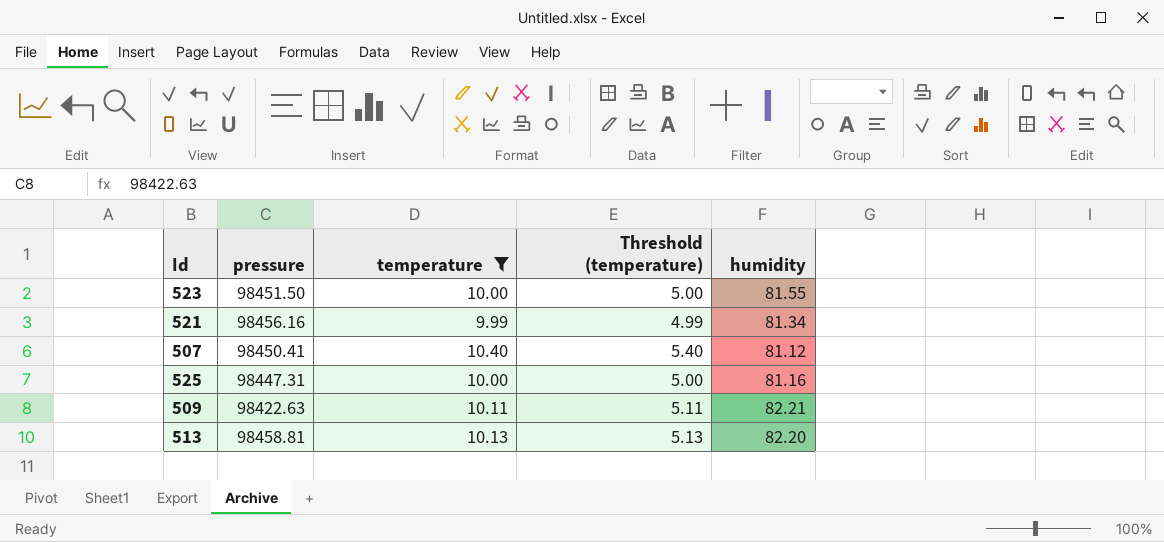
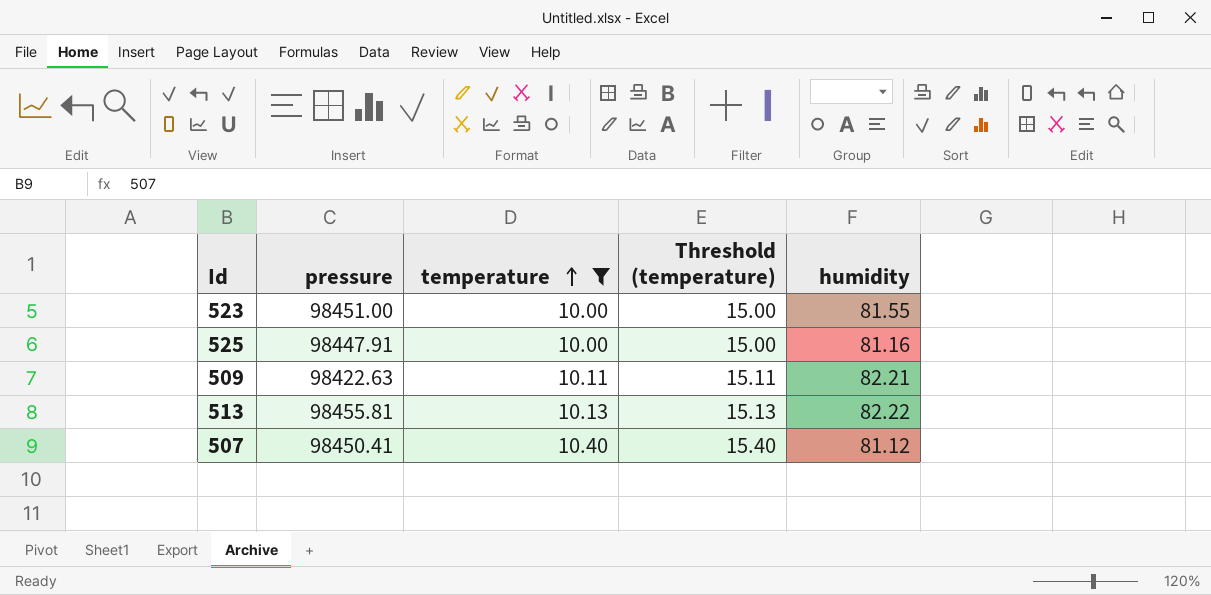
row order: none -> temperature ascending
column Threshold (temperature) | formula: [temperature] - 5 -> [temperature] + 5
row 521: 98456.16 | 9.99 | 4.99 | 81.34 -> none
523 | pressure: 98451.50 -> 98451.00
525 | pressure: 98447.31 -> 98447.91
513 | pressure: 98458.81 -> 98455.81
513 | humidity: 82.20 -> 82.22

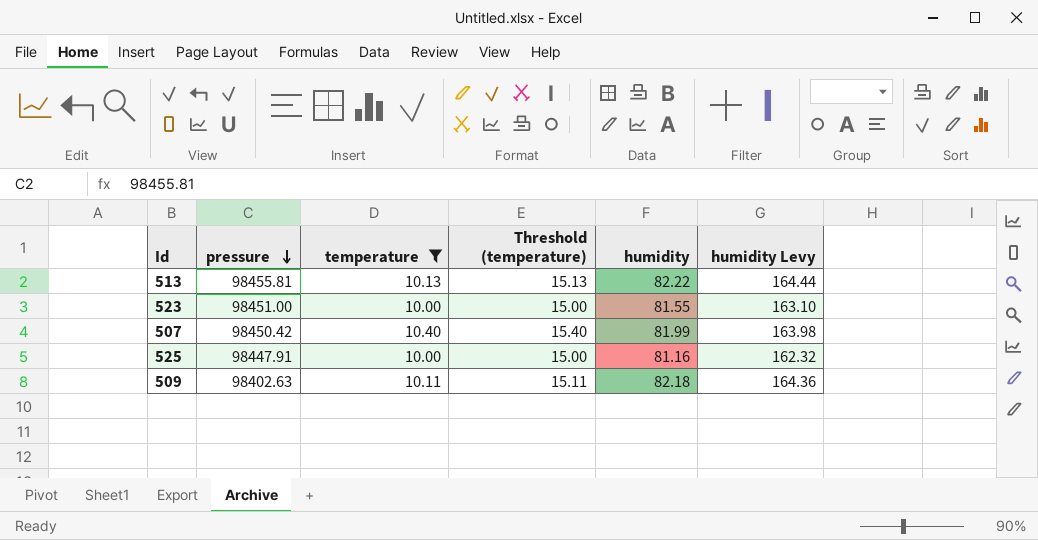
row order: temperature ascending -> pressure descending
column humidity Levy | formula: none -> [humidity] * 2
507 | pressure: 98450.41 -> 98450.42
507 | humidity: 81.12 -> 81.99
509 | pressure: 98422.63 -> 98402.63
509 | humidity: 82.21 -> 82.18

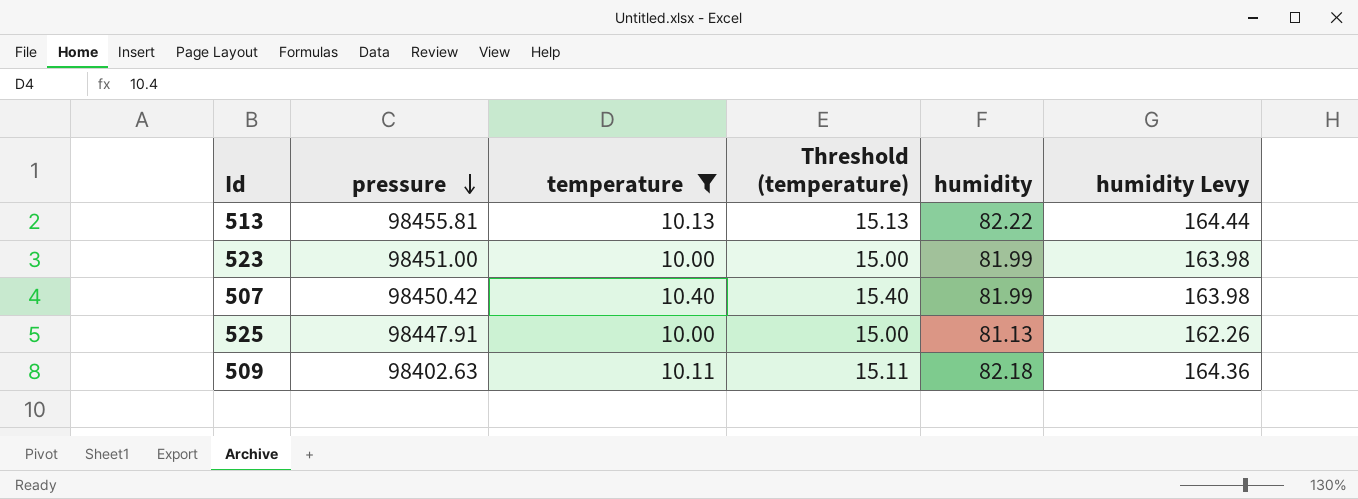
523 | humidity: 81.55 -> 81.99
523 | humidity Levy: 163.10 -> 163.98
525 | humidity: 81.16 -> 81.13
525 | humidity Levy: 162.32 -> 162.26

